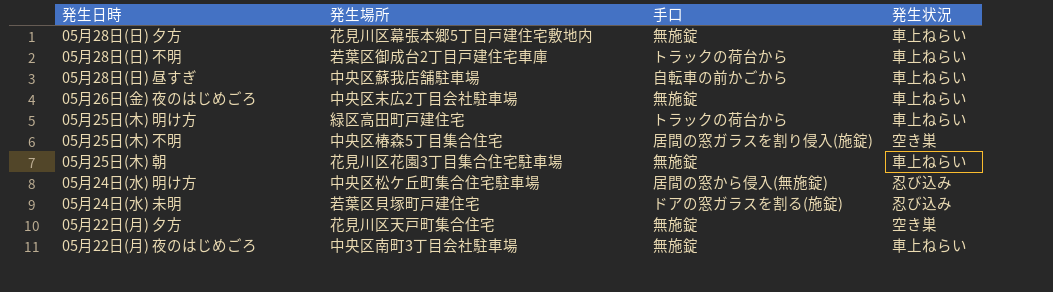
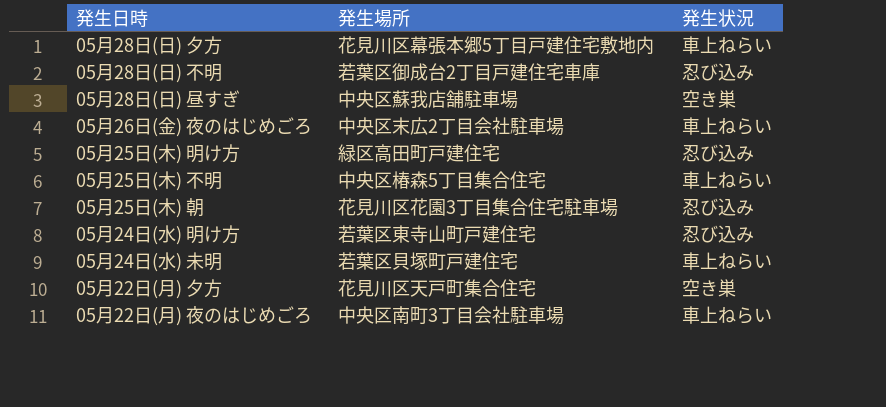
column 手口 | position: 3 -> none
05月28日(日) 不明 | 発生状況: 車上ねらい -> 忍び込み
05月28日(日) 昼すぎ | 発生状況: 車上ねらい -> 空き巣
05月25日(木) 明け方 | 発生状況: 車上ねらい -> 忍び込み
05月25日(木) 不明 | 発生状況: 空き巣 -> 車上ねらい
05月25日(木) 朝 | 発生状況: 車上ねらい -> 忍び込み
05月24日(水) 明け方 | 発生場所: 中央区松ケ丘町集合住宅駐車場 -> 若葉区東寺山町戸建住宅
05月24日(水) 未明 | 発生状況: 忍び込み -> 車上ねらい

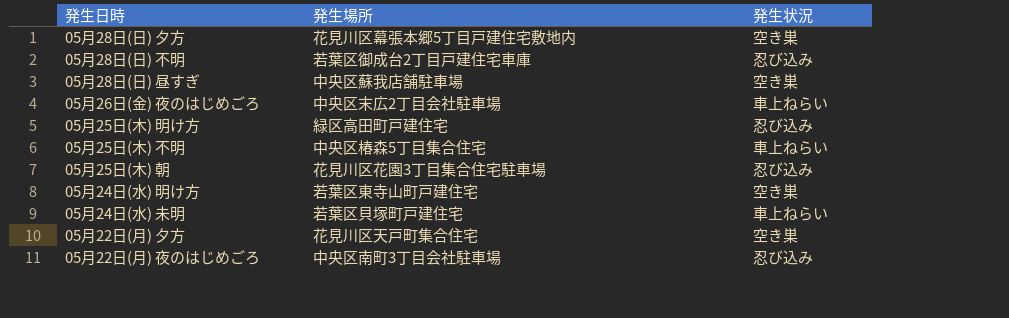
05月28日(日) 夕方 | 発生状況: 車上ねらい -> 空き巣
05月24日(水) 明け方 | 発生状況: 忍び込み -> 空き巣
05月22日(月) 夜のはじめごろ | 発生状況: 車上ねらい -> 忍び込み

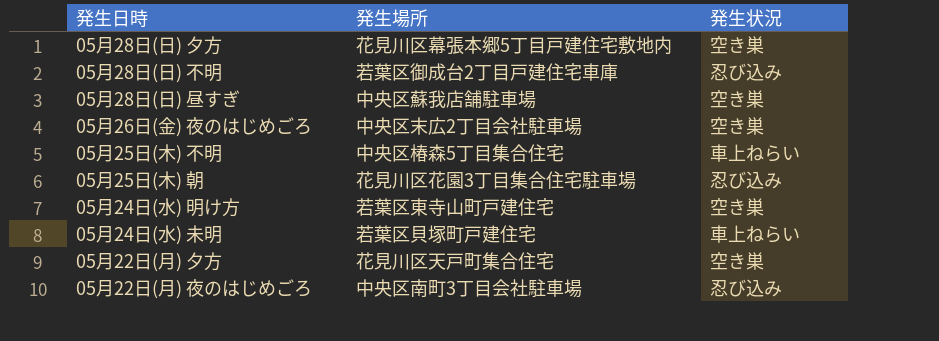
row 05月25日(木) 明け方: 緑区高田町戸建住宅 | 忍び込み -> none
05月26日(金) 夜のはじめごろ | 発生状況: 車上ねらい -> 空き巣

